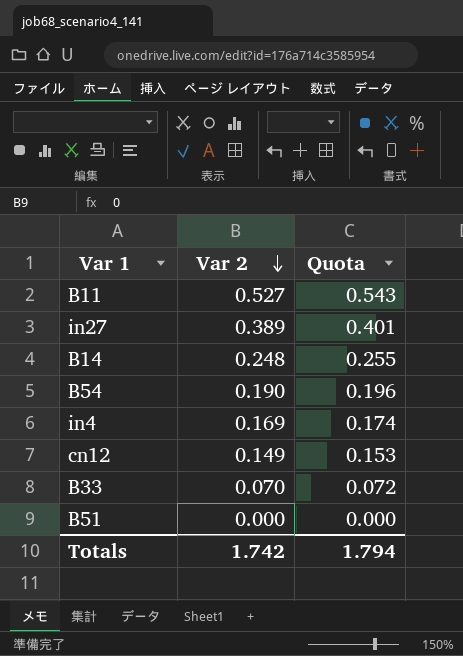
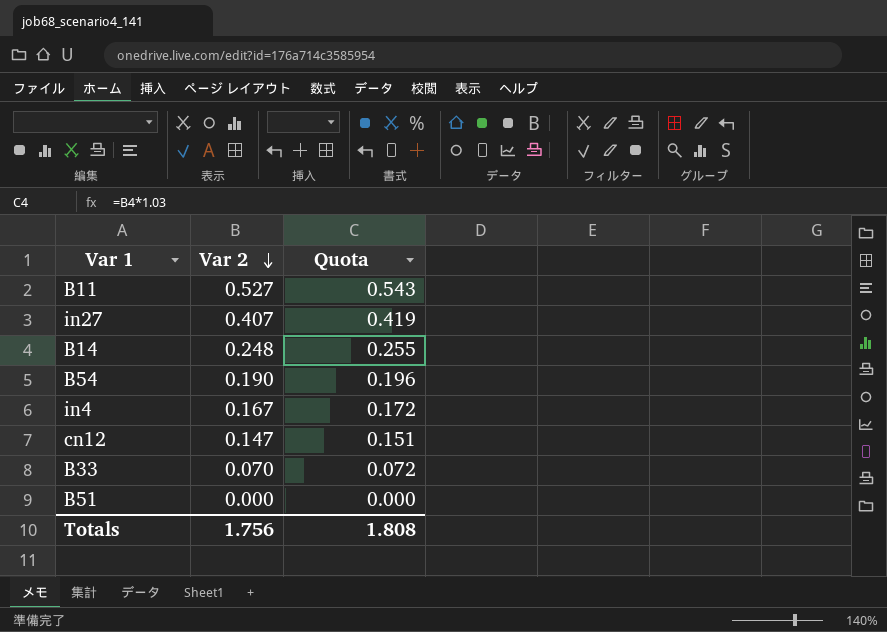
in27 | Var 2: 0.389 -> 0.407
in27 | Quota: 0.401 -> 0.419
in4 | Var 2: 0.169 -> 0.167
in4 | Quota: 0.174 -> 0.172
cn12 | Var 2: 0.149 -> 0.147
cn12 | Quota: 0.153 -> 0.151
Totals | Var 2: 1.742 -> 1.756
Totals | Quota: 1.794 -> 1.808

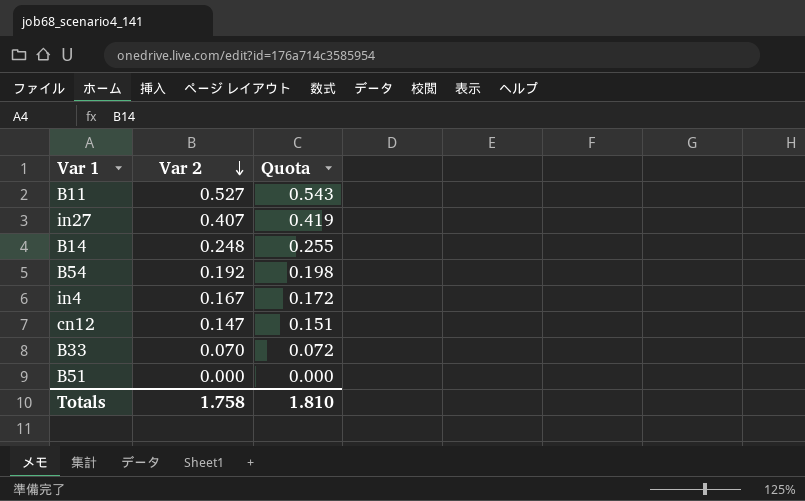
B54 | Var 2: 0.190 -> 0.192
B54 | Quota: 0.196 -> 0.198
Totals | Var 2: 1.756 -> 1.758
Totals | Quota: 1.808 -> 1.810

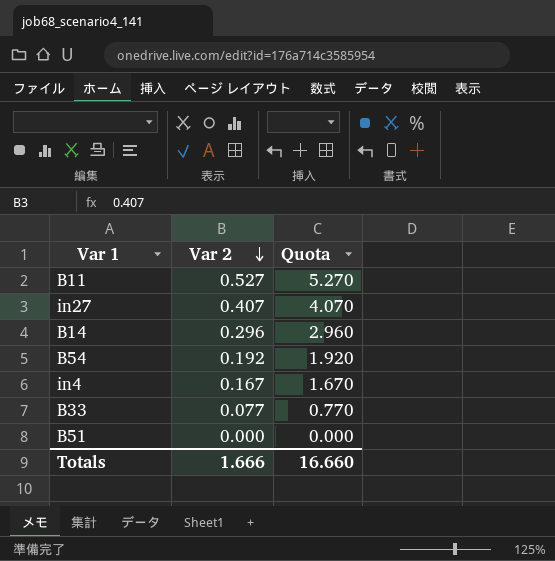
column Quota | formula: [Var 2] * 1.03 -> [Var 2] * 10
row cn12: 0.147 | 0.151 -> none
B14 | Var 2: 0.248 -> 0.296
B33 | Var 2: 0.070 -> 0.077
Totals | Var 2: 1.758 -> 1.666
Totals | Quota: 1.810 -> 16.660

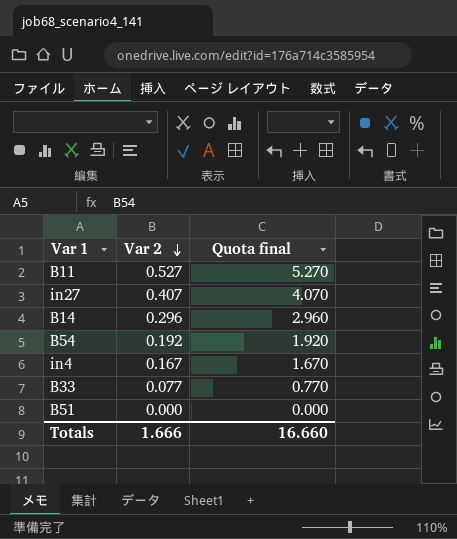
column name: Quota -> Quota final

